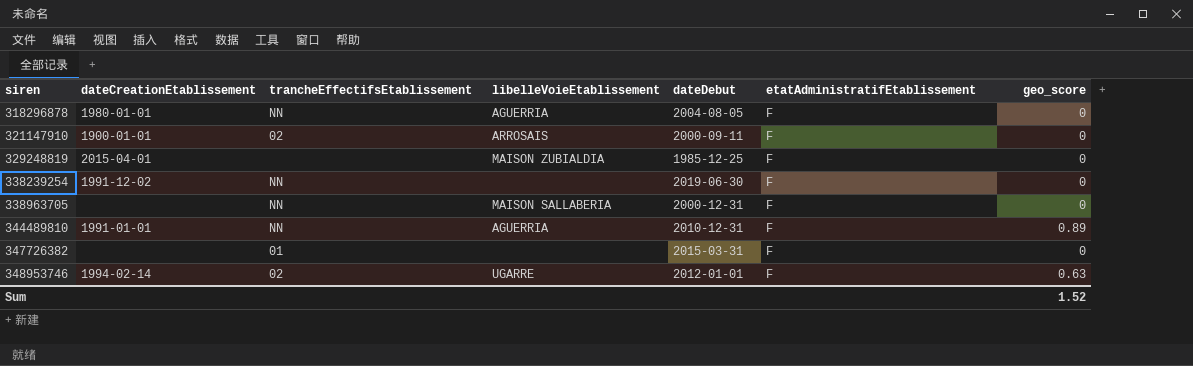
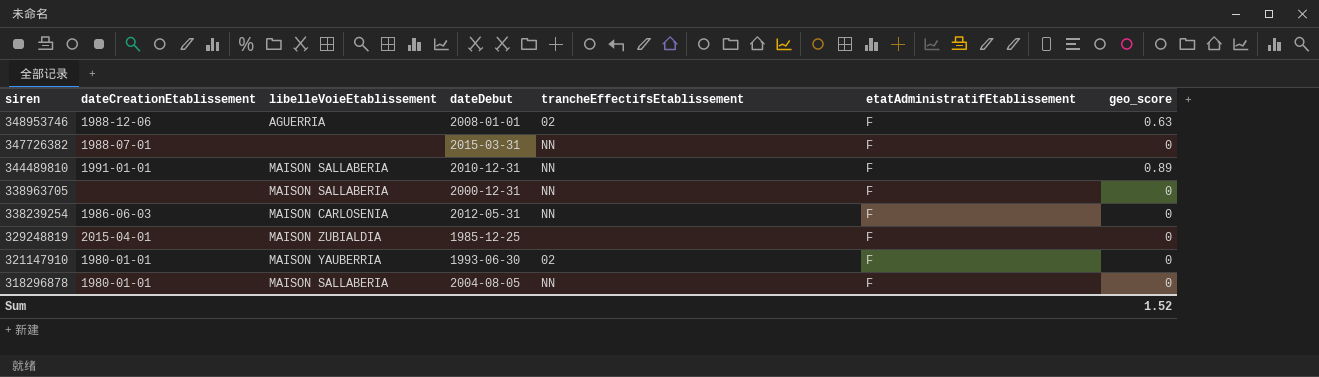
row order: siren ascending -> siren descending
column trancheEffectifsEtablissement | position: 3 -> 5
348953746 | dateCreationEtablissement: 1994-02-14 -> 1988-12-06
348953746 | libelleVoieEtablissement: UGARRE -> AGUERRIA
348953746 | dateDebut: 2012-01-01 -> 2008-01-01
347726382 | dateCreationEtablissement: none -> 1988-07-01
347726382 | trancheEffectifsEtablissement: 01 -> NN
344489810 | libelleVoieEtablissement: AGUERRIA -> MAISON SALLABERIA
338239254 | dateCreationEtablissement: 1991-12-02 -> 1986-06-03
338239254 | libelleVoieEtablissement: none -> MAISON CARLOSENIA
338239254 | dateDebut: 2019-06-30 -> 2012-05-31
321147910 | dateCreationEtablissement: 1900-01-01 -> 1980-01-01
321147910 | libelleVoieEtablissement: ARROSAIS -> MAISON YAUBERRIA
321147910 | dateDebut: 2000-09-11 -> 1993-06-30
318296878 | libelleVoieEtablissement: AGUERRIA -> MAISON SALLABERIA

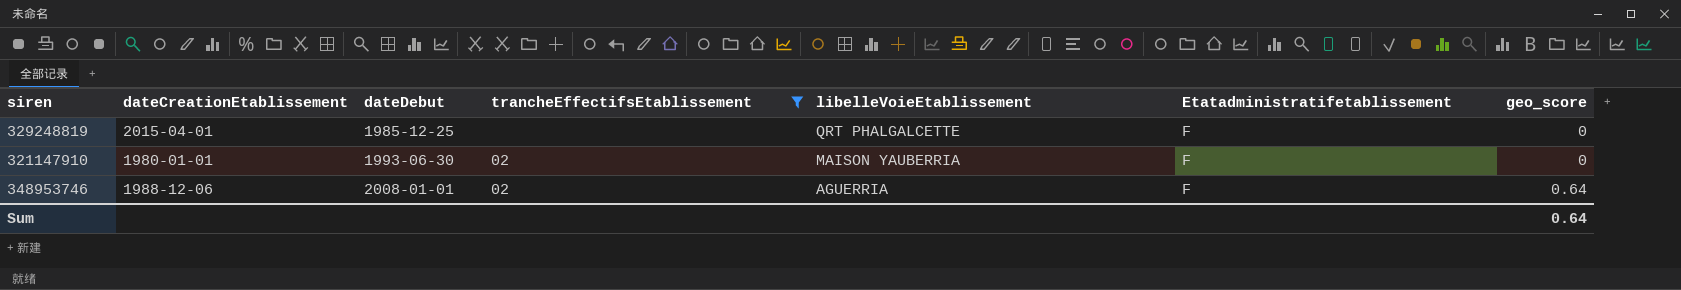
filter: none -> trancheEffectifsEtablissement != NN
row order: siren descending -> dateDebut ascending
column libelleVoieEtablissement | position: 3 -> 5
column name: etatAdministratifEtablissement -> Etatadministratifetablissement
329248819 | libelleVoieEtablissement: MAISON ZUBIALDIA -> QRT PHALGALCETTE
348953746 | geo_score: 0.63 -> 0.64
Sum | geo_score: 1.52 -> 0.64

